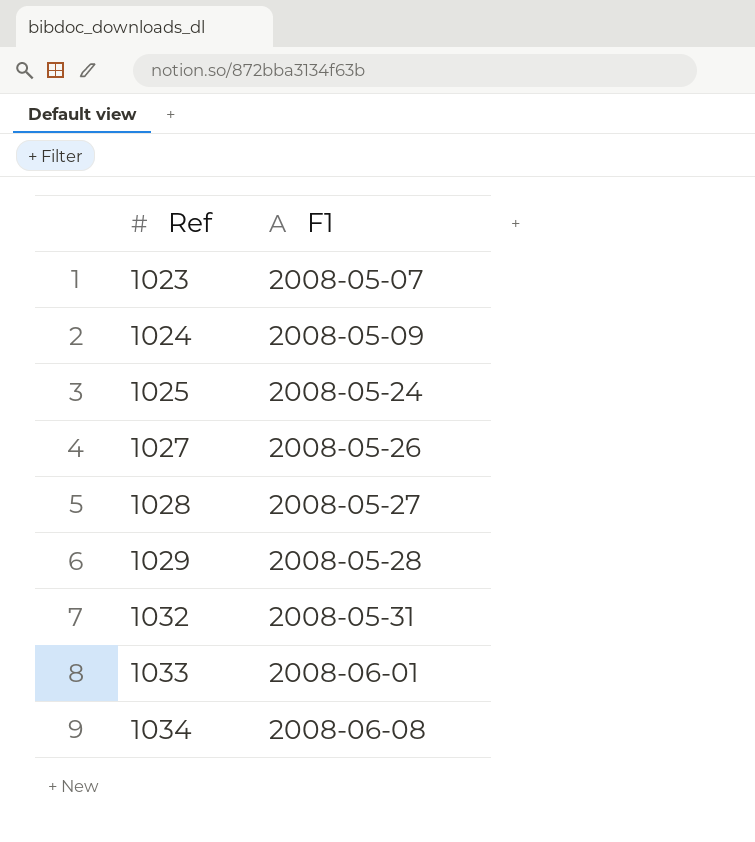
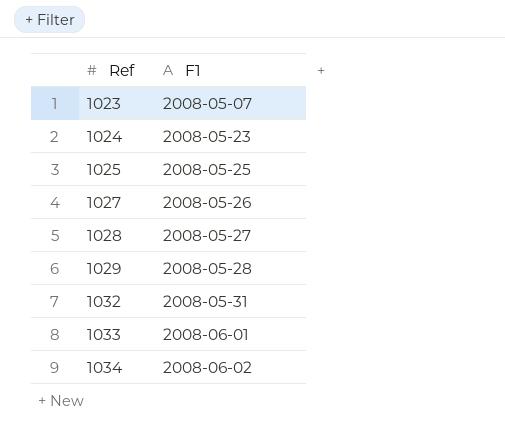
1024 | F1: 2008-05-09 -> 2008-05-23
1025 | F1: 2008-05-24 -> 2008-05-25
1034 | F1: 2008-06-08 -> 2008-06-02

